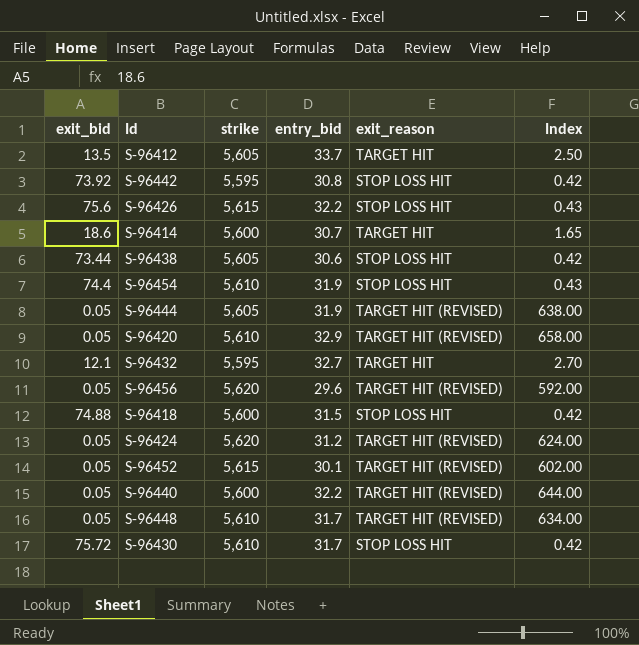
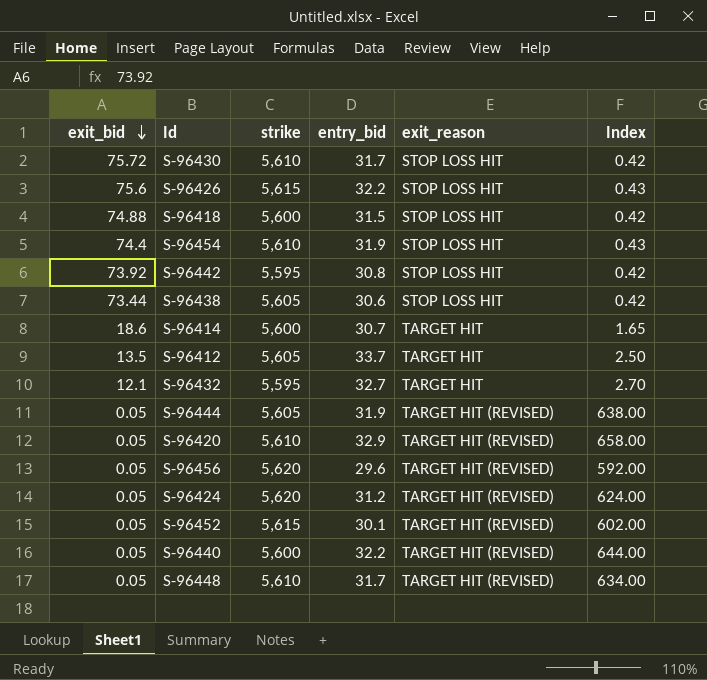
row order: none -> exit_bid descending

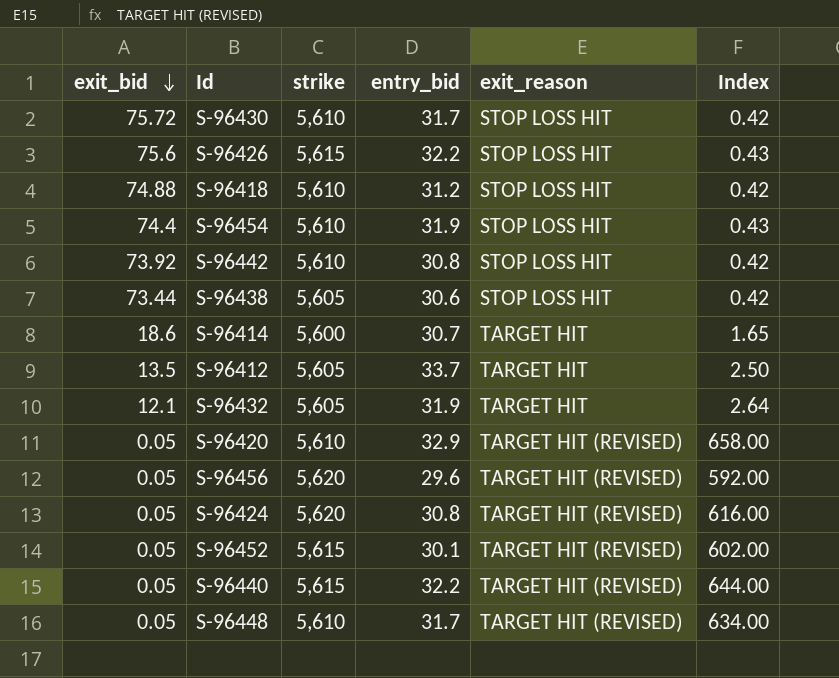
row S-96444: 0.05 | 5,605 | 31.9 | TARGET HIT (REVISED) | 638.00 -> none
S-96418 | strike: 5,600 -> 5,610
S-96418 | entry_bid: 31.5 -> 31.2
S-96442 | strike: 5,595 -> 5,610
S-96432 | strike: 5,595 -> 5,605
S-96432 | entry_bid: 32.7 -> 31.9
S-96432 | Index: 2.70 -> 2.64
S-96424 | entry_bid: 31.2 -> 30.8
S-96424 | Index: 624.00 -> 616.00
S-96440 | strike: 5,600 -> 5,615

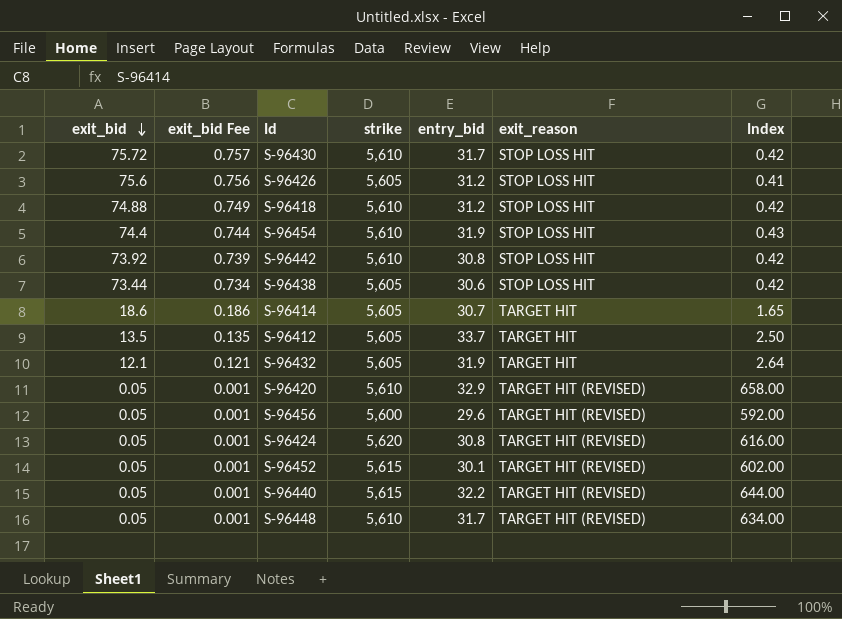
column exit_bid Fee | formula: none -> [exit_bid] * 0.01
S-96426 | strike: 5,615 -> 5,605
S-96426 | entry_bid: 32.2 -> 31.2
S-96426 | Index: 0.43 -> 0.41
S-96414 | strike: 5,600 -> 5,605
S-96456 | strike: 5,620 -> 5,600

